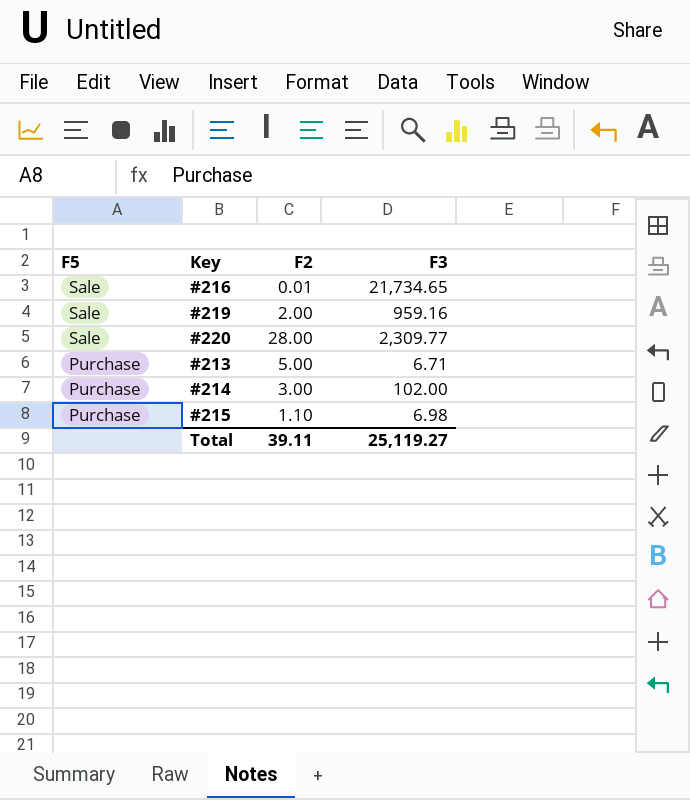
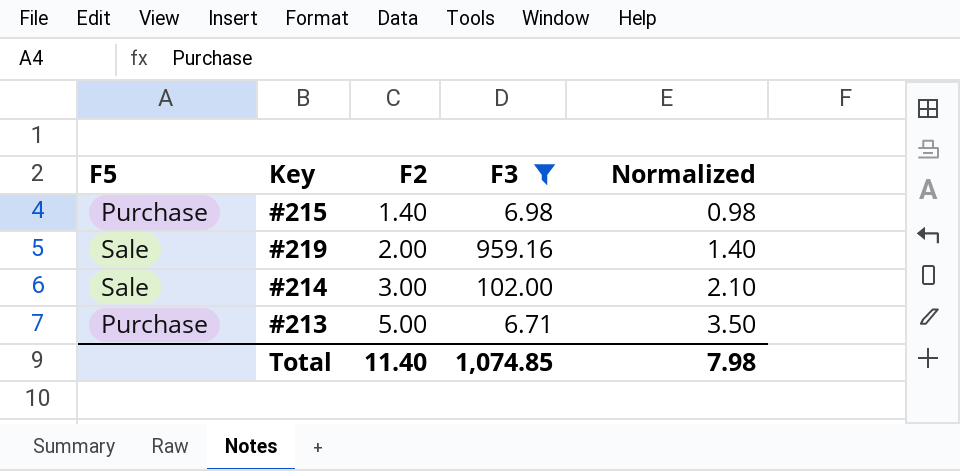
filter: none -> F3 <= 959.16
row order: F5 descending -> F2 ascending
column Normalized | formula: none -> [F2] * 0.7
#215 | F2: 1.10 -> 1.40
#214 | F5: Purchase -> Sale
Total | F2: 39.11 -> 11.40
Total | F3: 25,119.27 -> 1,074.85

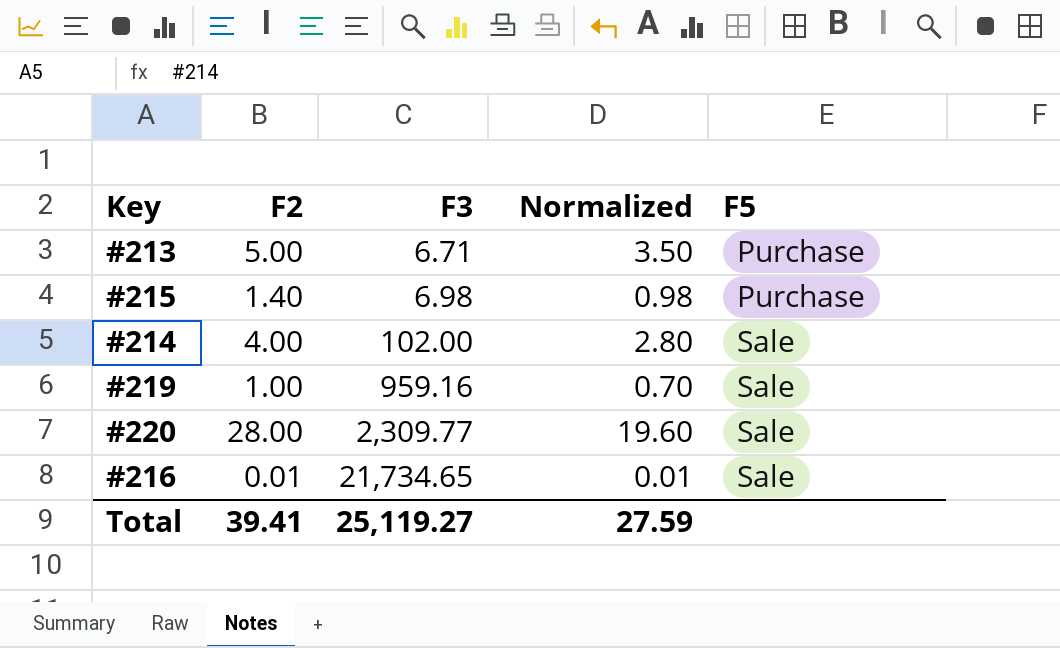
filter: F3 <= 959.16 -> none
row order: F2 ascending -> F3 ascending
column F5 | position: 1 -> 5
#214 | F2: 3.00 -> 4.00
#214 | Normalized: 2.10 -> 2.80
#219 | F2: 2.00 -> 1.00
#219 | Normalized: 1.40 -> 0.70
Total | F2: 11.40 -> 39.41
Total | F3: 1,074.85 -> 25,119.27
Total | Normalized: 7.98 -> 27.59

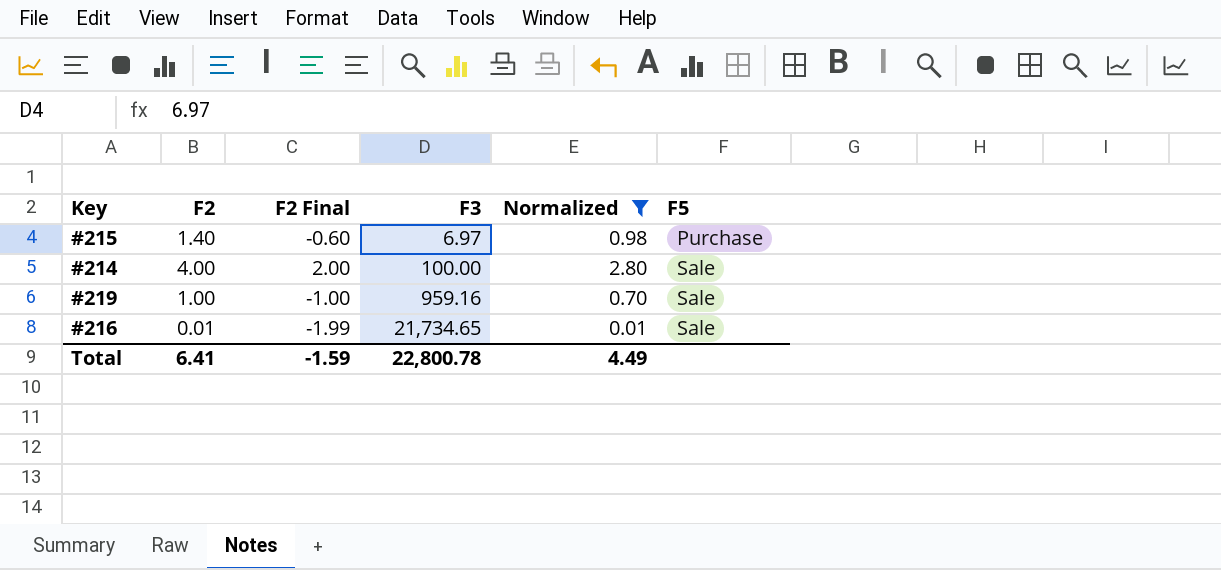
filter: none -> Normalized <= 2.80
column F2 Final | formula: none -> [F2] - 2
#215 | F3: 6.98 -> 6.97
#214 | F3: 102.00 -> 100.00
Total | F2: 39.41 -> 6.41
Total | F3: 25,119.27 -> 22,800.78
Total | Normalized: 27.59 -> 4.49

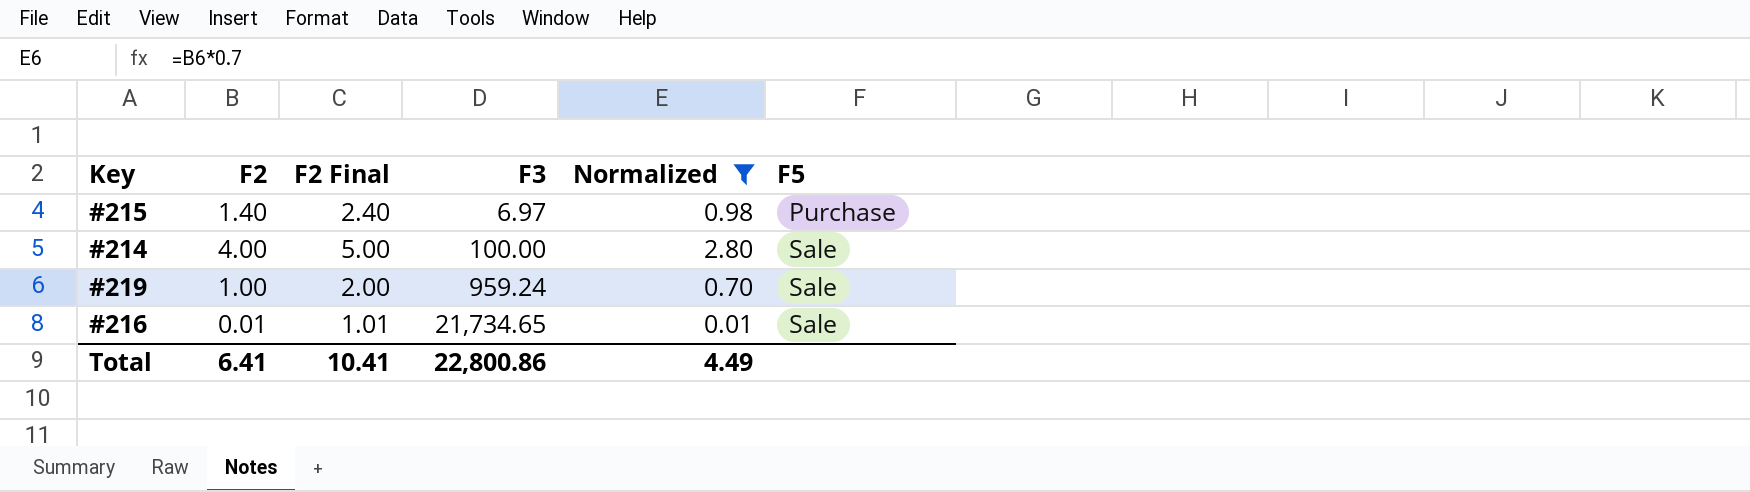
column F2 Final | formula: [F2] - 2 -> [F2] + 1
#219 | F3: 959.16 -> 959.24
Total | F2 Final: -1.59 -> 10.41
Total | F3: 22,800.78 -> 22,800.86

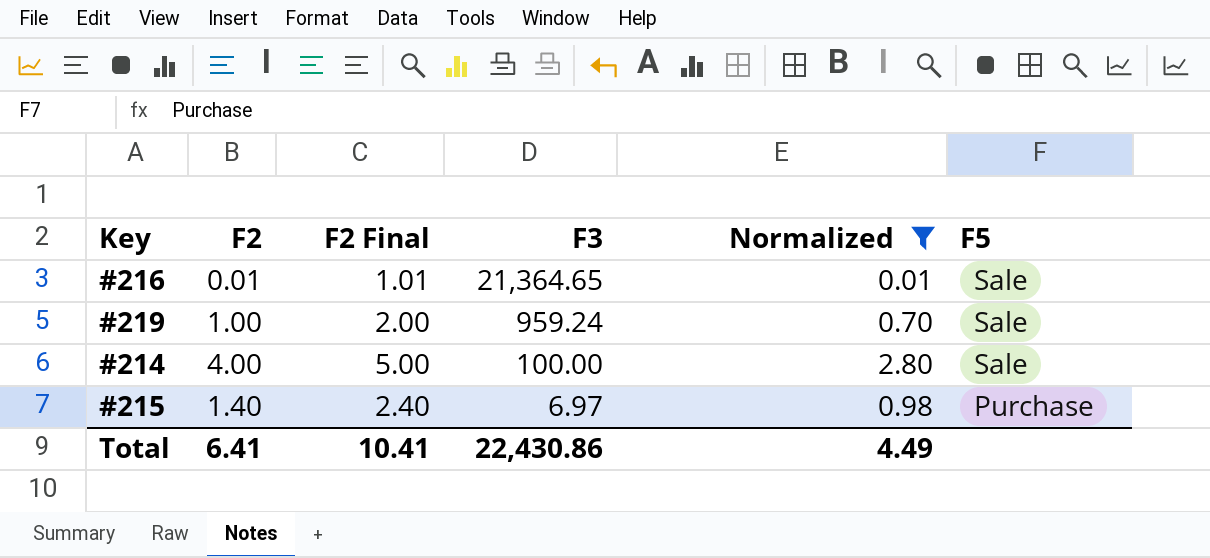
row order: F3 ascending -> F3 descending
#216 | F3: 21,734.65 -> 21,364.65
Total | F3: 22,800.86 -> 22,430.86

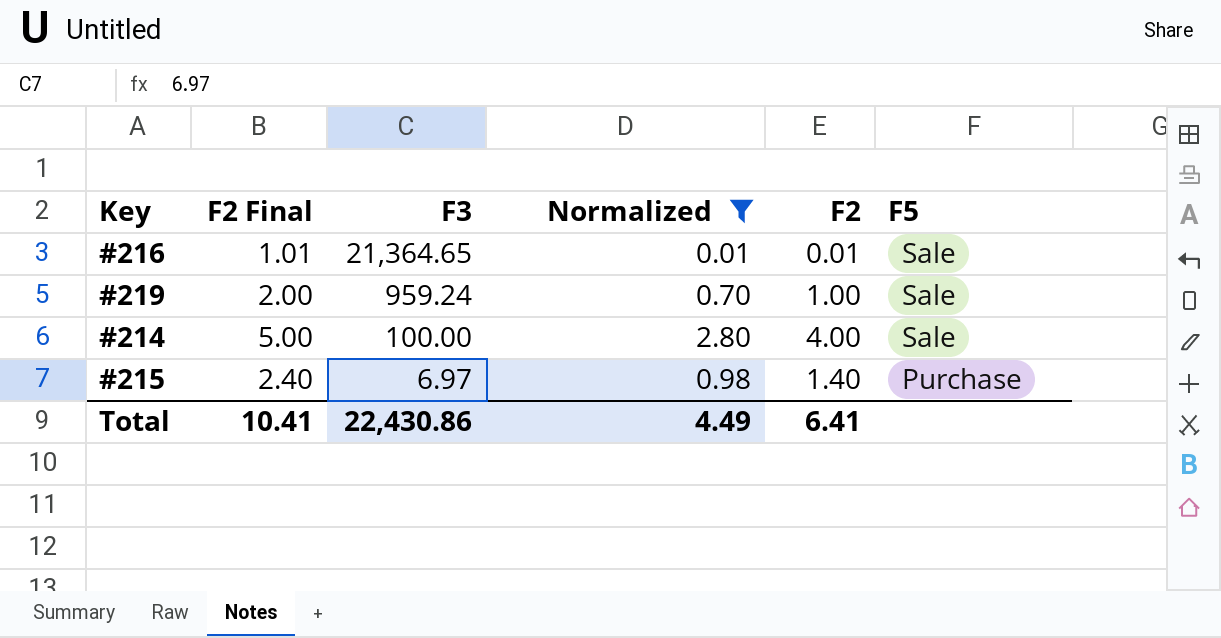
column F2 | position: 2 -> 5

